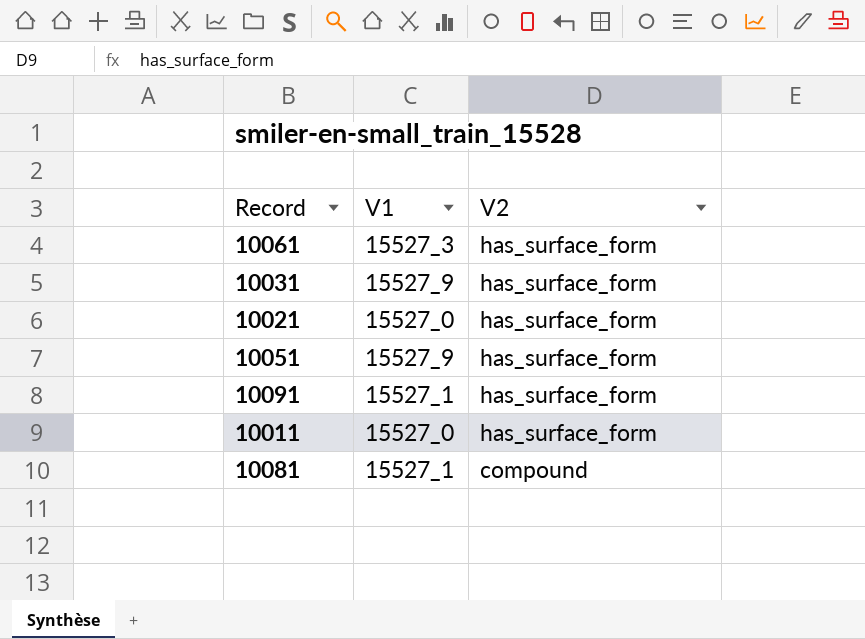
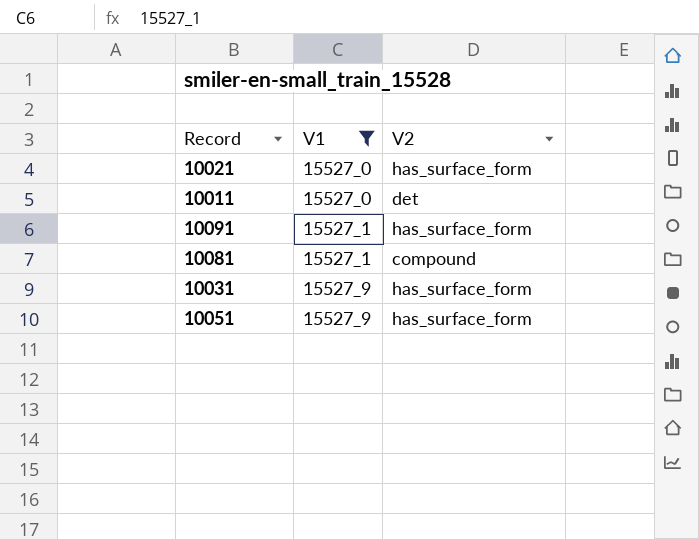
filter: none -> V1 != 15527_3
row order: V2 descending -> V1 ascending
10011 | V2: has_surface_form -> det

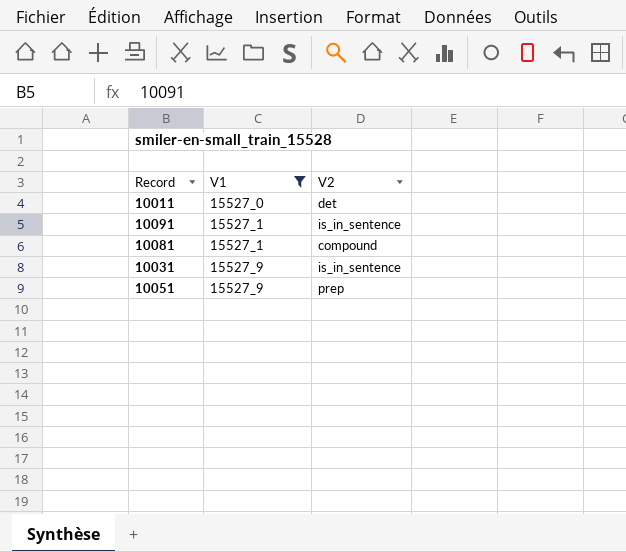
row 10021: 15527_0 | has_surface_form -> none
10091 | V2: has_surface_form -> is_in_sentence
10031 | V2: has_surface_form -> is_in_sentence
10051 | V2: has_surface_form -> prep

